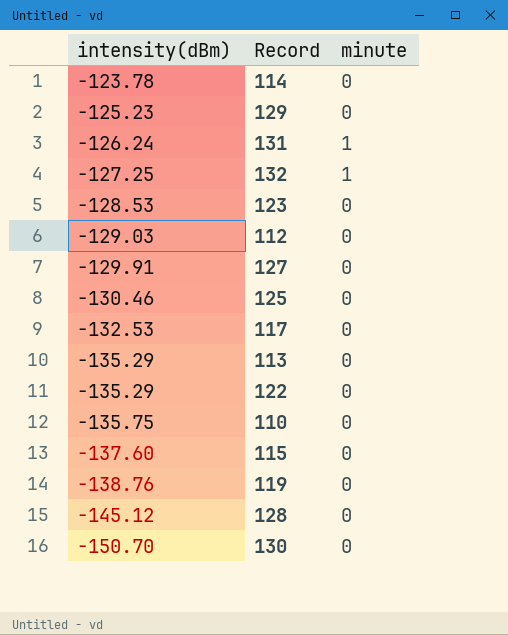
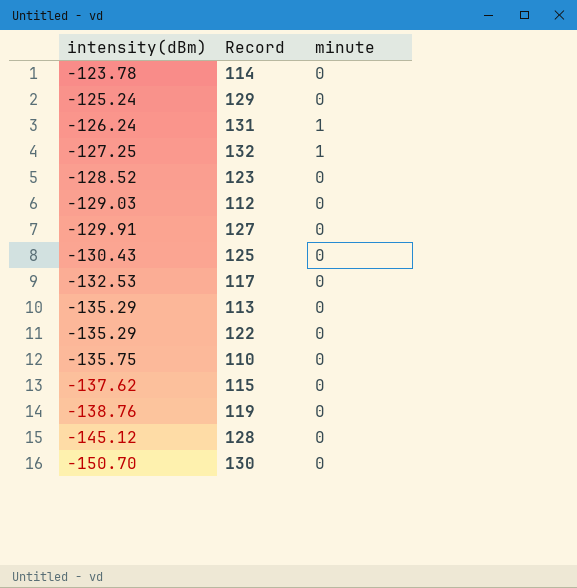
129 | intensity(dBm): -125.23 -> -125.24
123 | intensity(dBm): -128.53 -> -128.52
125 | intensity(dBm): -130.46 -> -130.43
115 | intensity(dBm): -137.60 -> -137.62

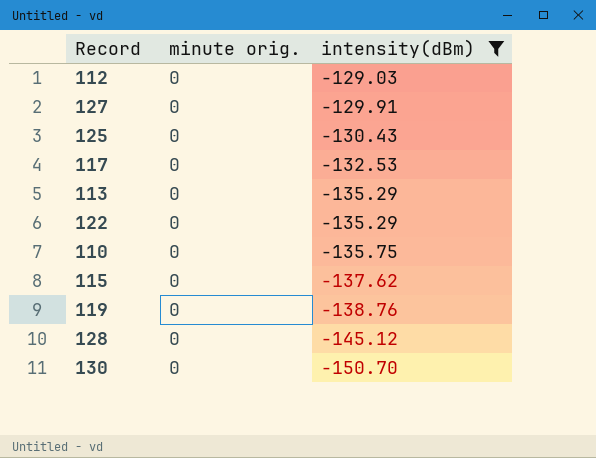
filter: none -> intensity(dBm) <= -129.03
column name: minute -> minute orig.
column intensity(dBm) | position: 1 -> 3

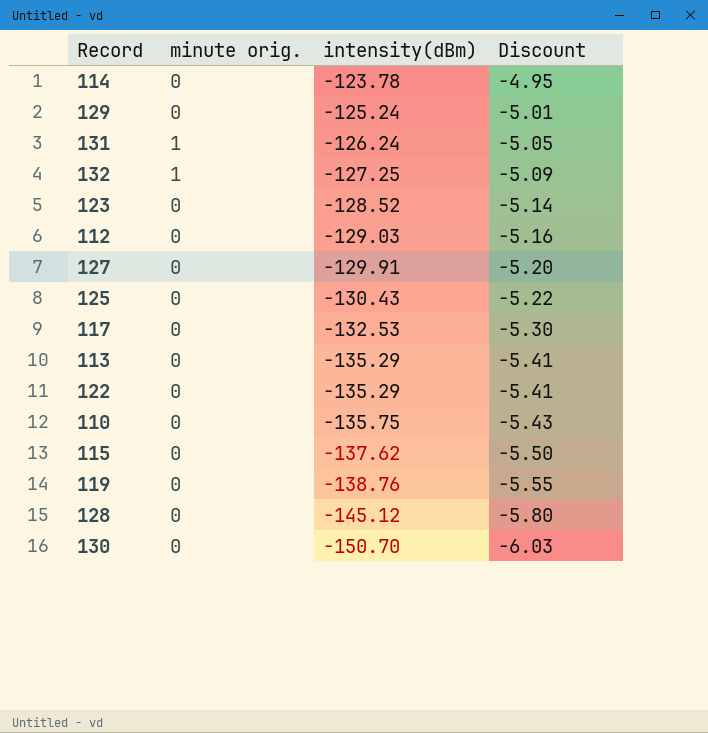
filter: intensity(dBm) <= -129.03 -> none
column Discount | formula: none -> [intensity(dBm)] * 0.04

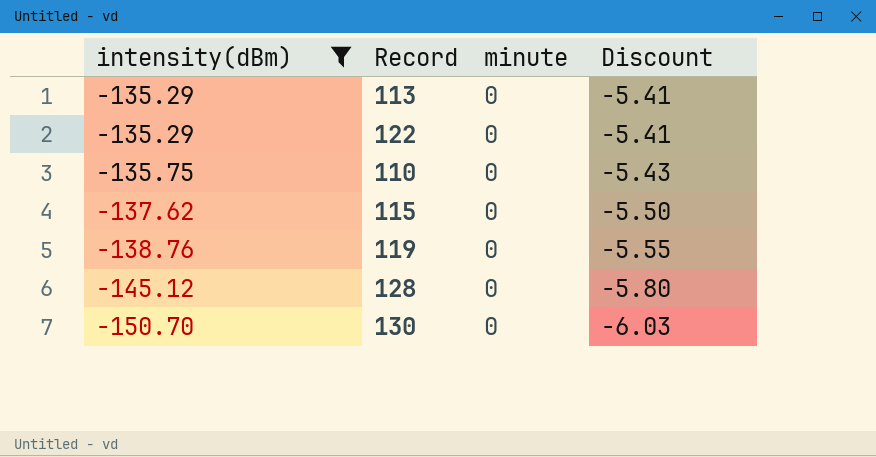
filter: none -> intensity(dBm) <= -135.29
column intensity(dBm) | position: 3 -> 1
column name: minute orig. -> minute

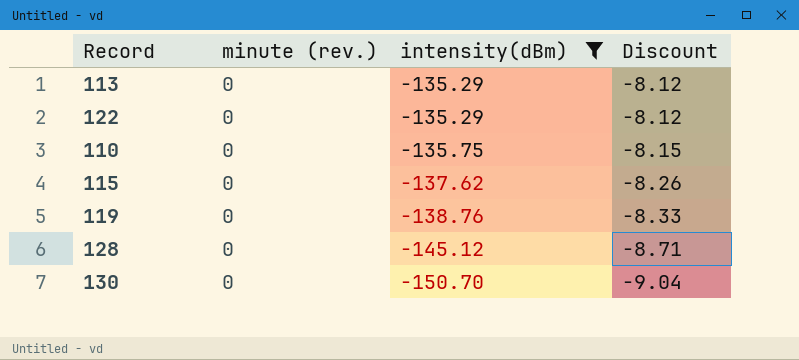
column name: minute -> minute (rev.)
column intensity(dBm) | position: 1 -> 3
column Discount | formula: [intensity(dBm)] * 0.04 -> [intensity(dBm)] * 0.06

